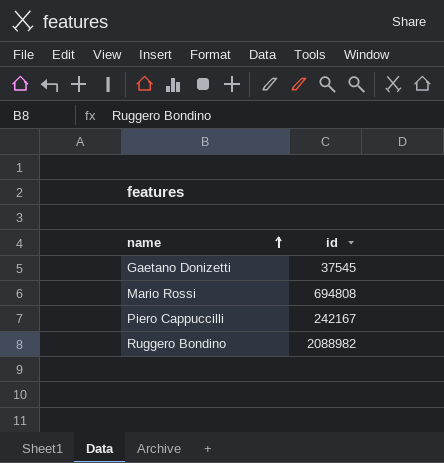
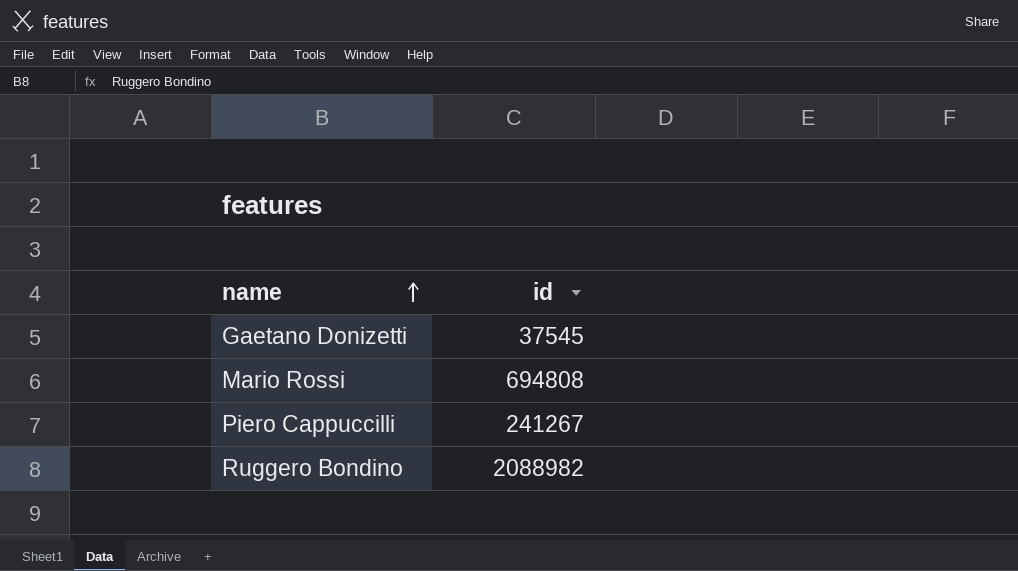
Piero Cappuccilli | id: 242167 -> 241267

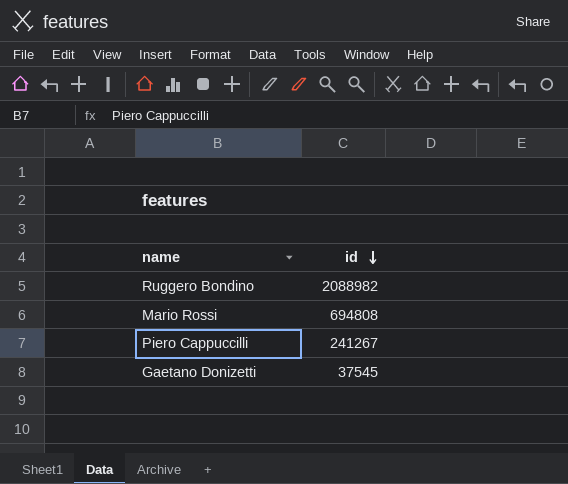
row order: name ascending -> id descending

